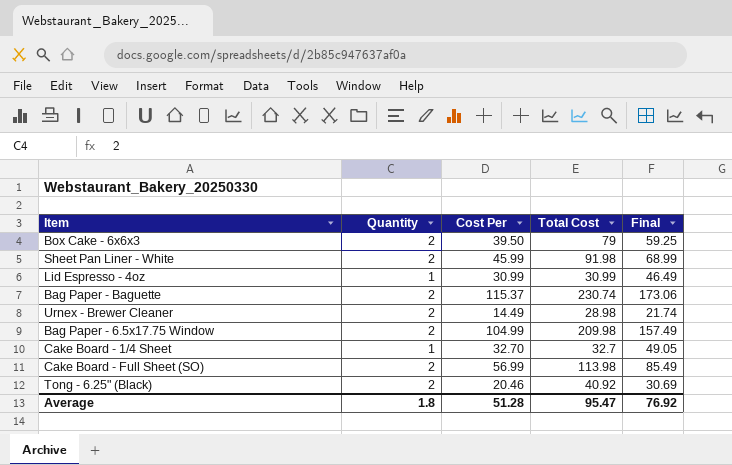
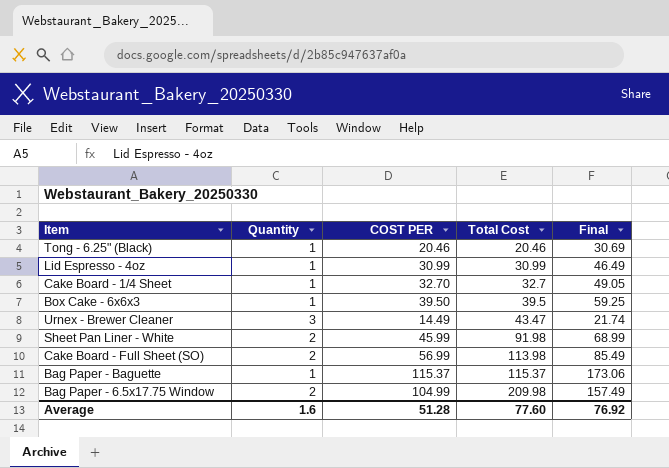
row order: none -> Total Cost ascending
column name: Cost Per -> COST PER
Tong - 6.25" (Black) | Quantity: 2 -> 1
Tong - 6.25" (Black) | Total Cost: 40.92 -> 20.46
Box Cake - 6x6x3 | Quantity: 2 -> 1
Box Cake - 6x6x3 | Total Cost: 79 -> 39.5
Urnex - Brewer Cleaner | Quantity: 2 -> 3
Urnex - Brewer Cleaner | Total Cost: 28.98 -> 43.47
Bag Paper - Baguette | Quantity: 2 -> 1
Bag Paper - Baguette | Total Cost: 230.74 -> 115.37
Average | Quantity: 1.8 -> 1.6
Average | Total Cost: 95.47 -> 77.60

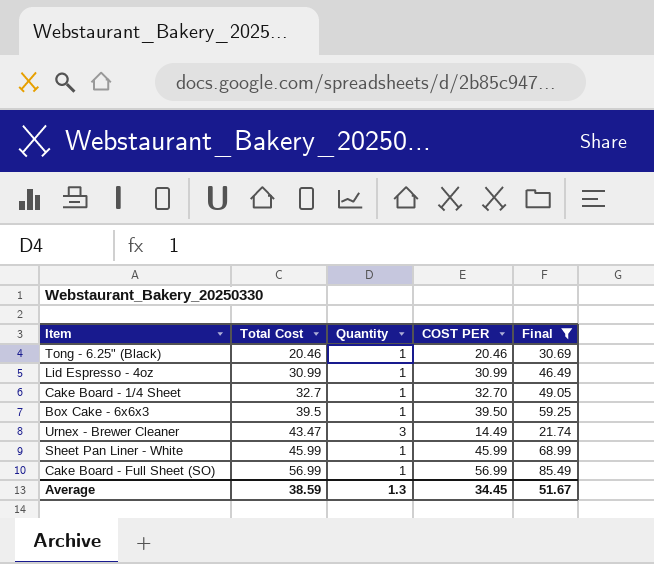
filter: none -> Final <= 85.49
column Total Cost | position: 4 -> 2
Sheet Pan Liner - White | Total Cost: 91.98 -> 45.99
Sheet Pan Liner - White | Quantity: 2 -> 1
Cake Board - Full Sheet (SO) | Total Cost: 113.98 -> 56.99
Cake Board - Full Sheet (SO) | Quantity: 2 -> 1
Average | Total Cost: 77.60 -> 38.59
Average | Quantity: 1.6 -> 1.3
Average | COST PER: 51.28 -> 34.45
Average | Final: 76.92 -> 51.67

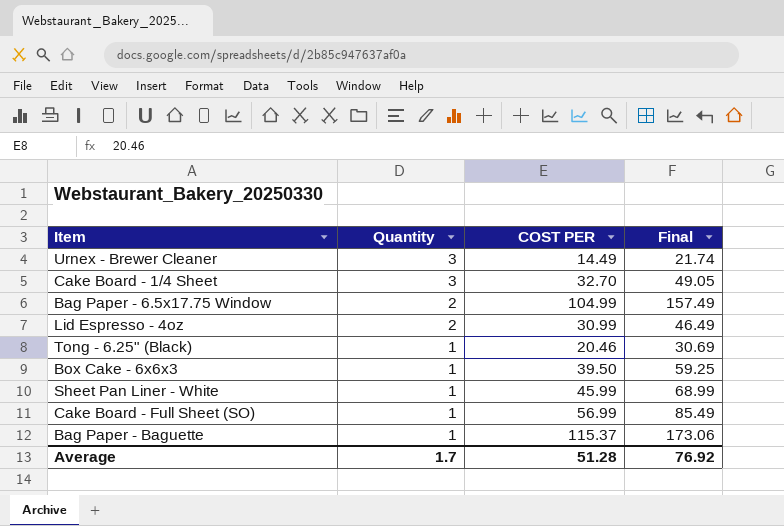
filter: Final <= 85.49 -> none
row order: Total Cost ascending -> Quantity descending
column Total Cost | formula: [Quantity] * [COST PER] -> none
Cake Board - 1/4 Sheet | Quantity: 1 -> 3
Lid Espresso - 4oz | Quantity: 1 -> 2
Average | Quantity: 1.3 -> 1.7
Average | COST PER: 34.45 -> 51.28
Average | Final: 51.67 -> 76.92

